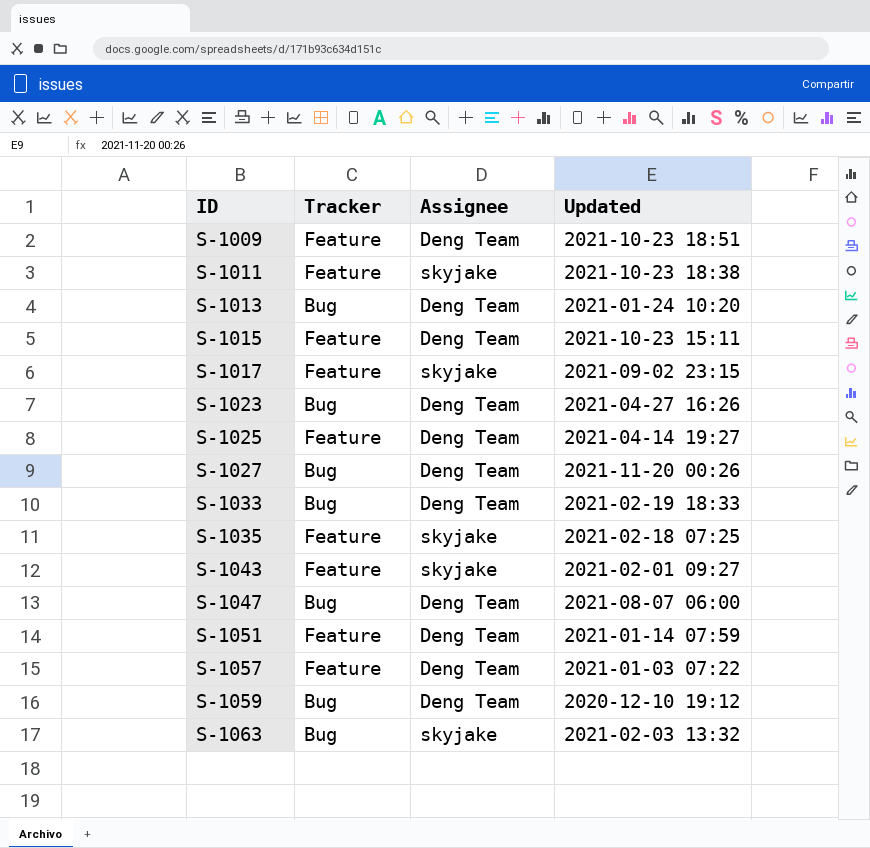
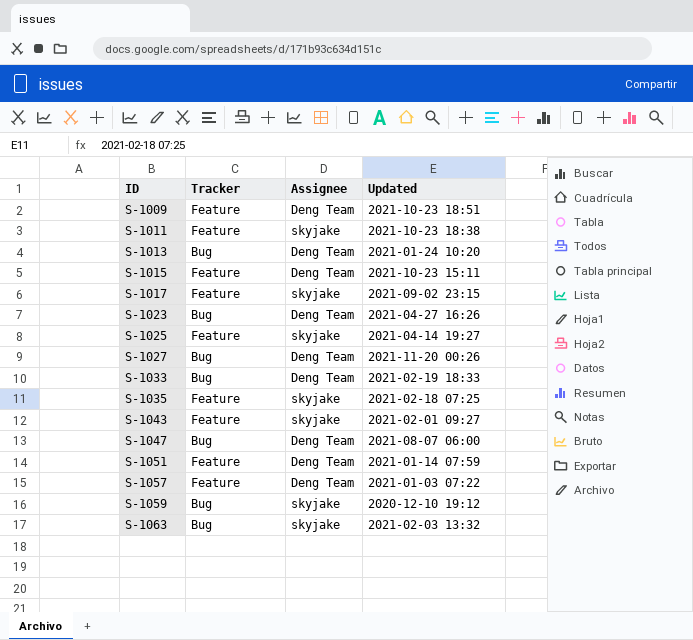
S-1025 | Assignee: Deng Team -> skyjake
S-1059 | Assignee: Deng Team -> skyjake

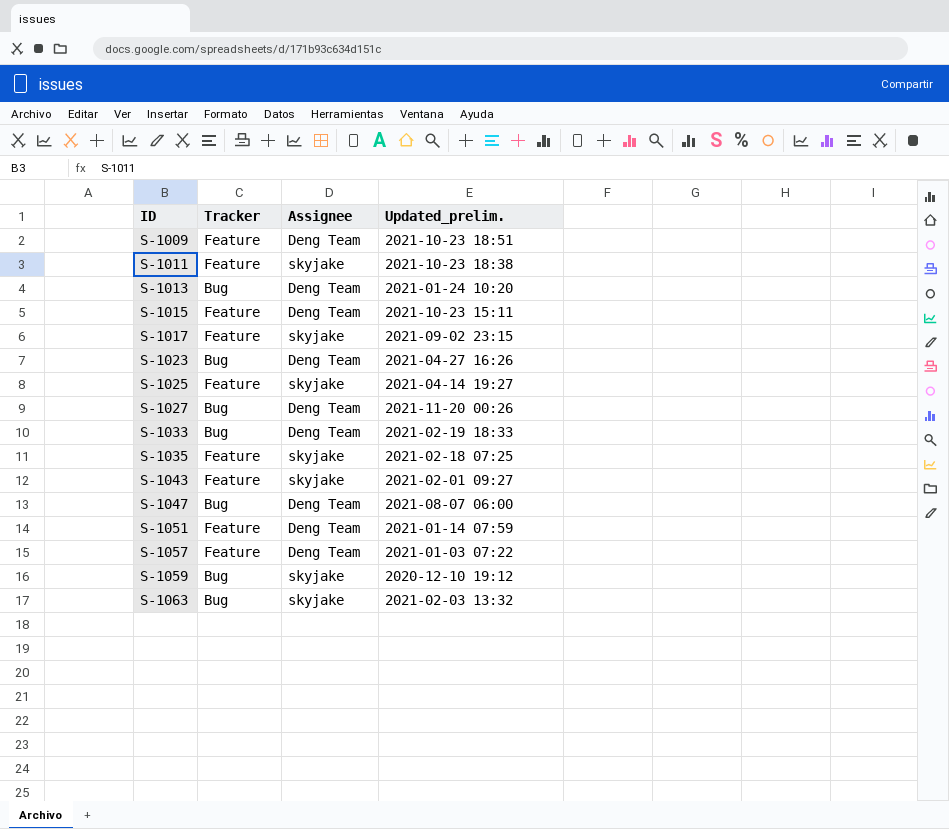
column name: Updated -> Updated_prelim.

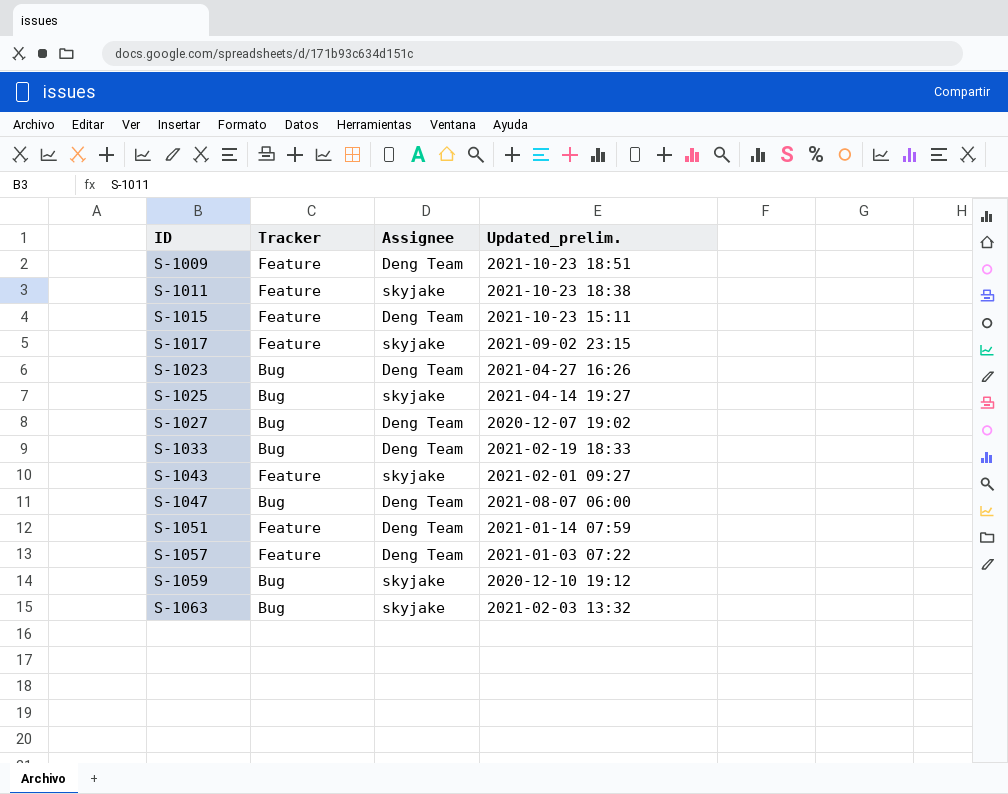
row S-1013: Bug | Deng Team | 2021-01-24 10:20 -> none
row S-1035: Feature | skyjake | 2021-02-18 07:25 -> none
S-1025 | Tracker: Feature -> Bug
S-1027 | Updated_prelim.: 2021-11-20 00:26 -> 2020-12-07 19:02

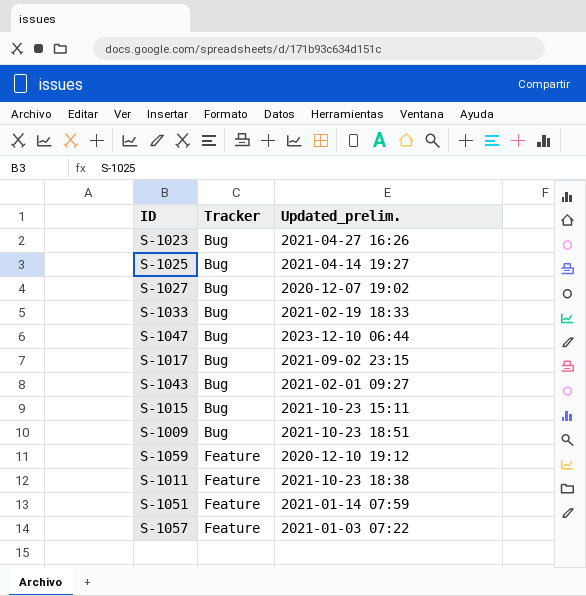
row order: ID ascending -> Tracker ascending
column Assignee | position: 3 -> none
row S-1063: Bug | skyjake | 2021-02-03 13:32 -> none
S-1047 | Updated_prelim.: 2021-08-07 06:00 -> 2023-12-10 06:44
S-1017 | Tracker: Feature -> Bug
S-1043 | Tracker: Feature -> Bug
S-1015 | Tracker: Feature -> Bug
S-1009 | Tracker: Feature -> Bug
S-1059 | Tracker: Bug -> Feature

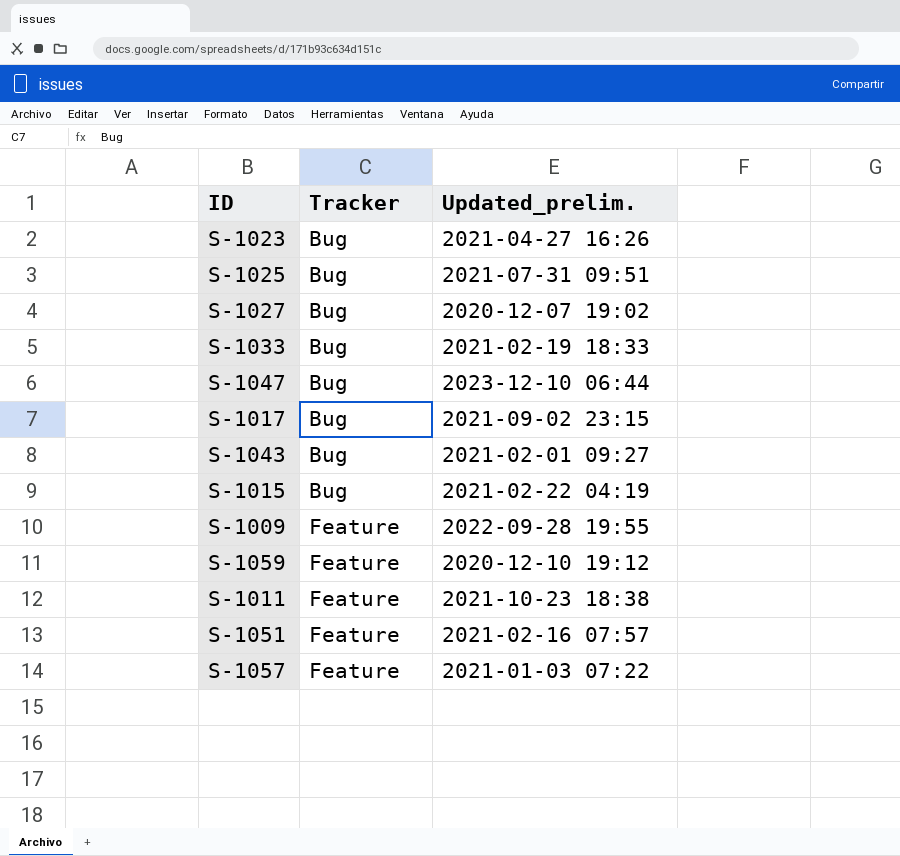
S-1025 | Updated_prelim.: 2021-04-14 19:27 -> 2021-07-31 09:51
S-1015 | Updated_prelim.: 2021-10-23 15:11 -> 2021-02-22 04:19
S-1009 | Tracker: Bug -> Feature
S-1009 | Updated_prelim.: 2021-10-23 18:51 -> 2022-09-28 19:55
S-1051 | Updated_prelim.: 2021-01-14 07:59 -> 2021-02-16 07:57

